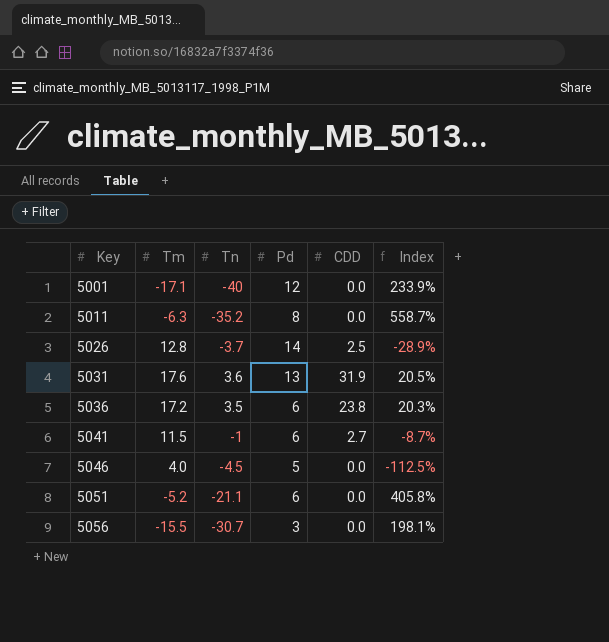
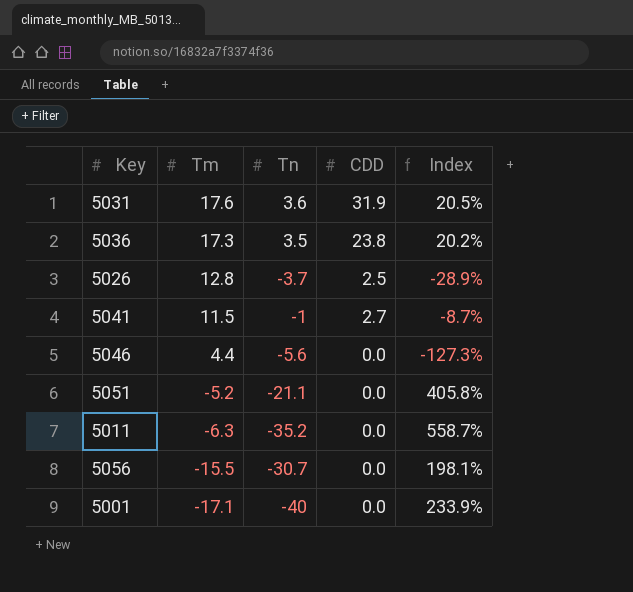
row order: Key ascending -> Tm descending
column Pd | position: 4 -> none
5036 | Tm: 17.2 -> 17.3
5036 | Index: 20.3% -> 20.2%
5046 | Tm: 4.0 -> 4.4
5046 | Tn: -4.5 -> -5.6
5046 | Index: -112.5% -> -127.3%

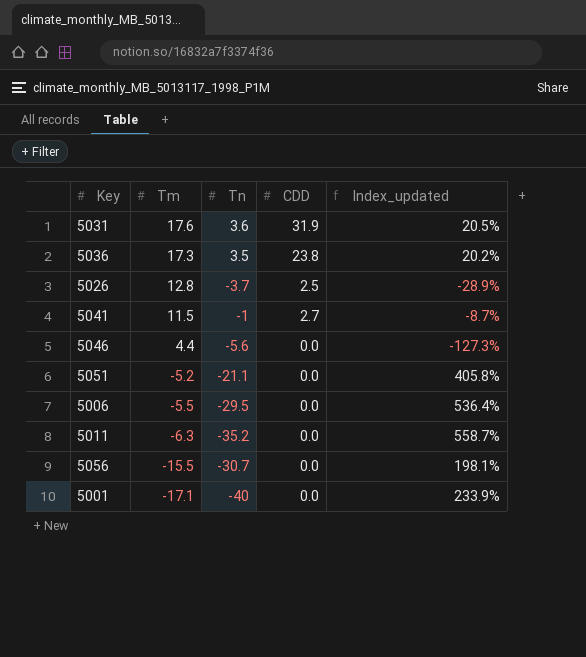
column name: Index -> Index_updated
row 5006: none -> -5.5 | -29.5 | 0.0 | 536.4%

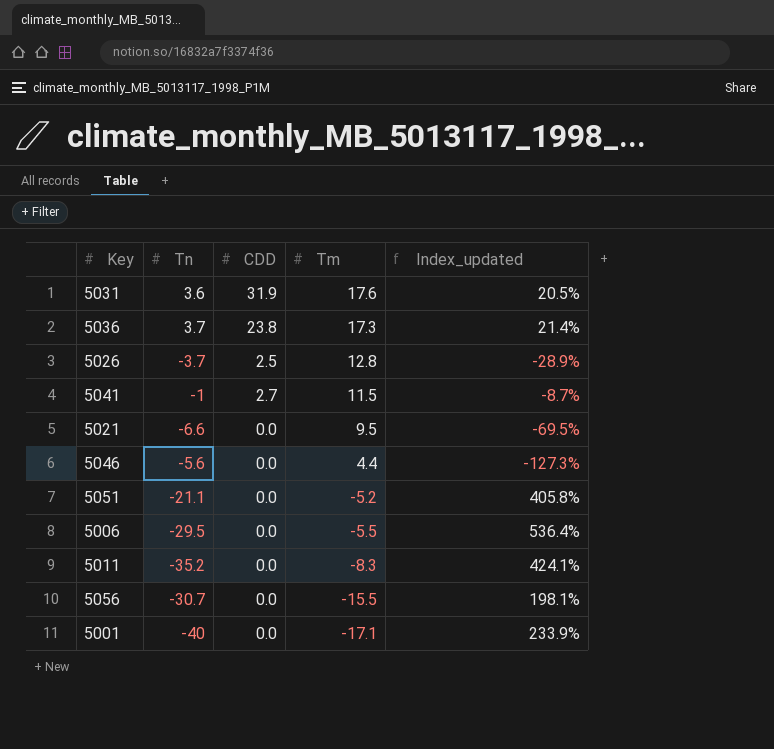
column Tm | position: 2 -> 4
5036 | Tn: 3.5 -> 3.7
5036 | Index_updated: 20.2% -> 21.4%
row 5021: none -> -6.6 | 0.0 | 9.5 | -69.5%
5011 | Tm: -6.3 -> -8.3
5011 | Index_updated: 558.7% -> 424.1%

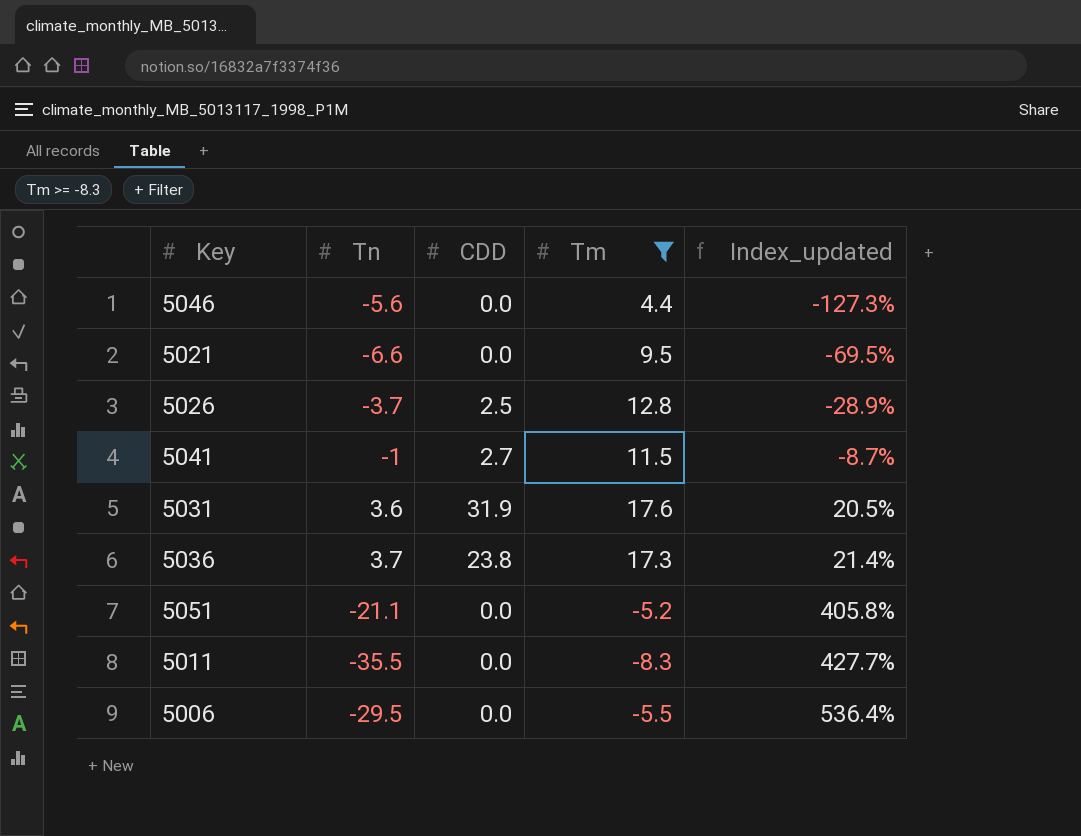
filter: none -> Tm >= -8.3
row order: Tm descending -> Index_updated ascending
5011 | Tn: -35.2 -> -35.5
5011 | Index_updated: 424.1% -> 427.7%

